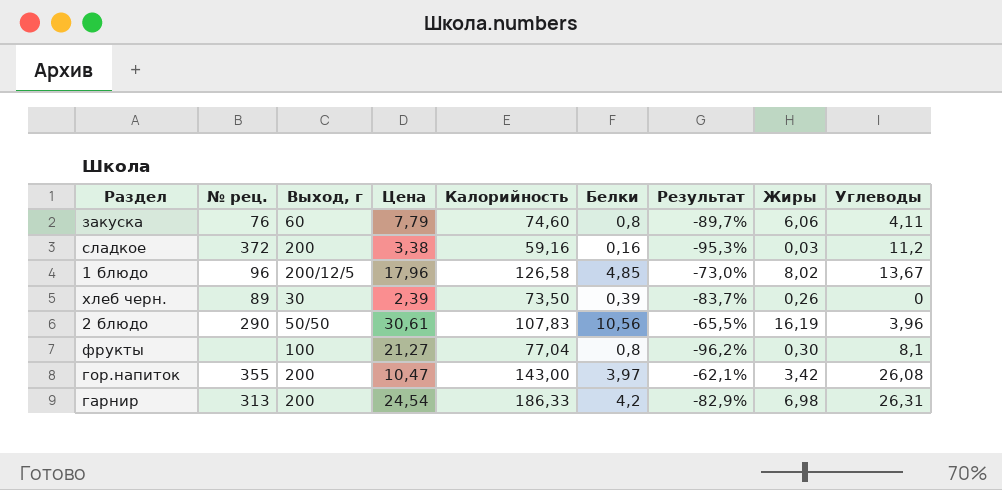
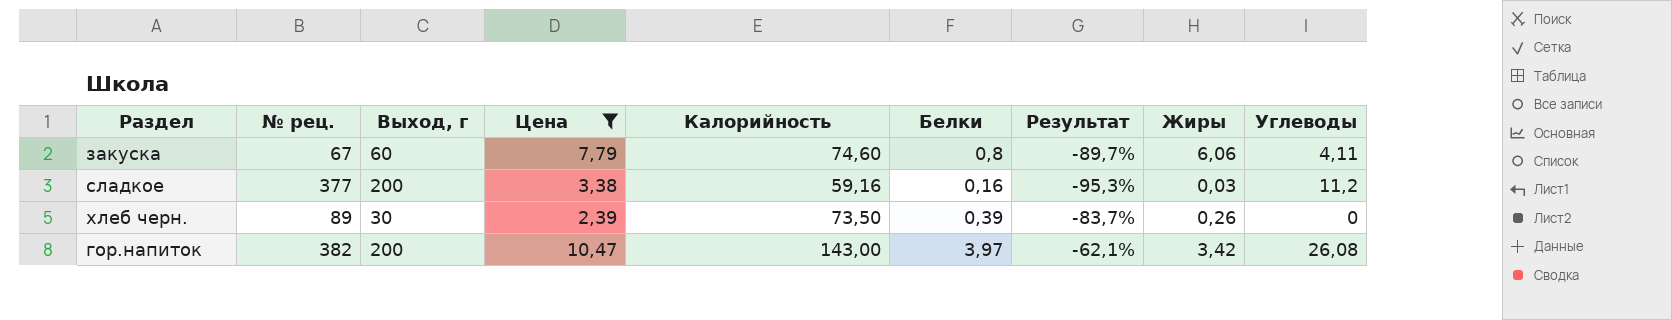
filter: none -> Цена <= 10,47
закуска | № рец.: 76 -> 67
сладкое | № рец.: 372 -> 377
гор.напиток | № рец.: 355 -> 382

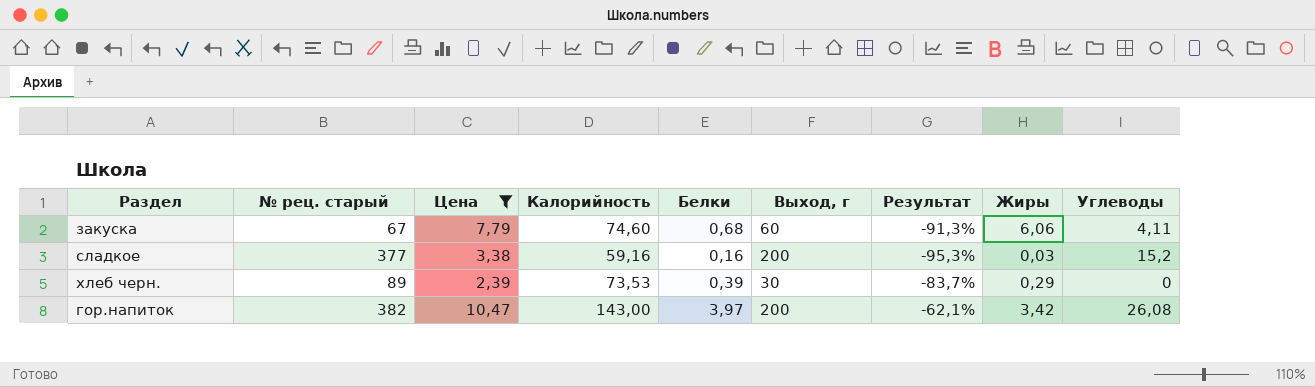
column name: № рец. -> № рец. старый
column Выход, г | position: 3 -> 6
закуска | Белки: 0,8 -> 0,68
закуска | Результат: -89,7% -> -91,3%
сладкое | Углеводы: 11,2 -> 15,2
хлеб черн. | Калорийность: 73,50 -> 73,53
хлеб черн. | Жиры: 0,26 -> 0,29

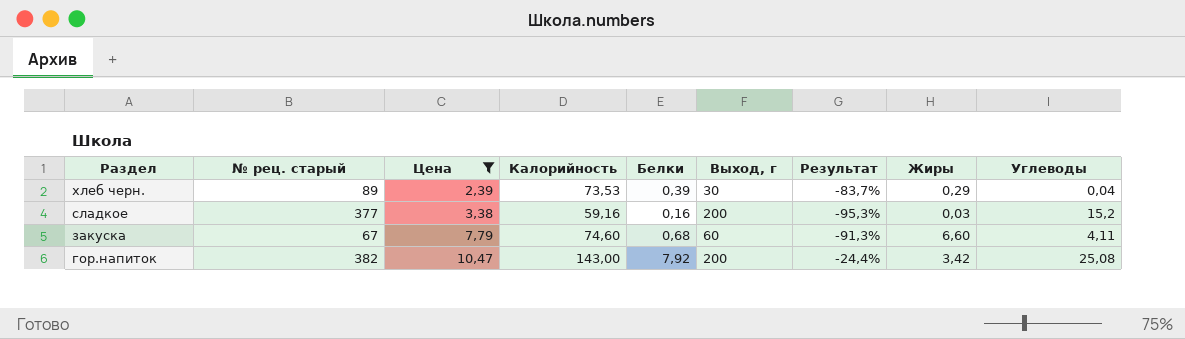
row order: none -> Раздел descending
хлеб черн. | Углеводы: 0 -> 0,04
закуска | Жиры: 6,06 -> 6,60
гор.напиток | Белки: 3,97 -> 7,92
гор.напиток | Результат: -62,1% -> -24,4%
гор.напиток | Углеводы: 26,08 -> 25,08

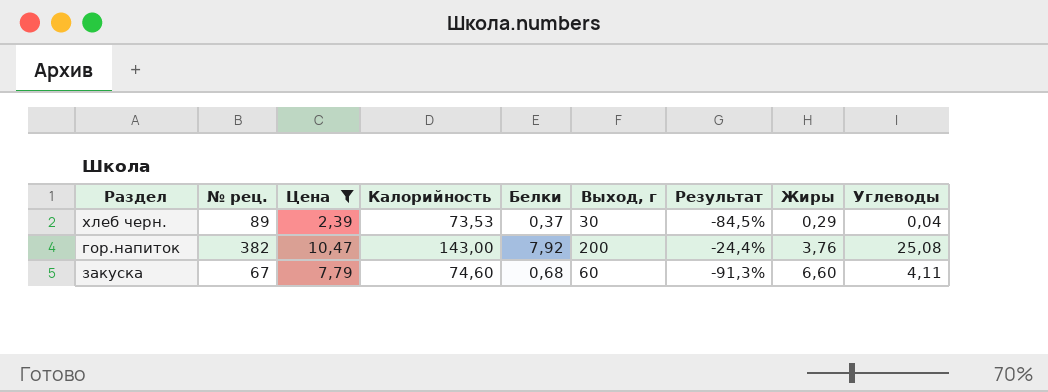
row order: Раздел descending -> Жиры ascending
column name: № рец. старый -> № рец.
row сладкое: 377 | 3,38 | 59,16 | 0,16 | 200 | -95,3% | 0,03 | 15,2 -> none
хлеб черн. | Белки: 0,39 -> 0,37
хлеб черн. | Результат: -83,7% -> -84,5%
гор.напиток | Жиры: 3,42 -> 3,76

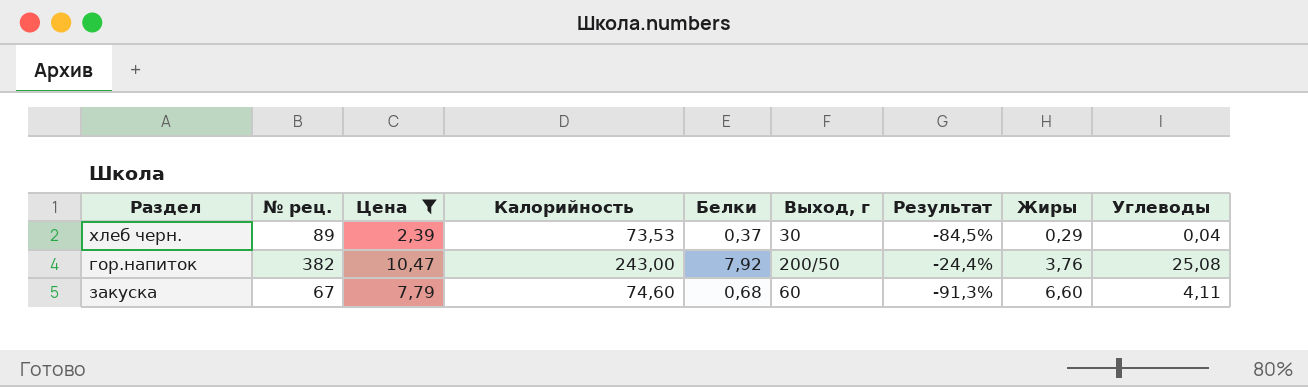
гор.напиток | Калорийность: 143,00 -> 243,00
гор.напиток | Выход, г: 200 -> 200/50

